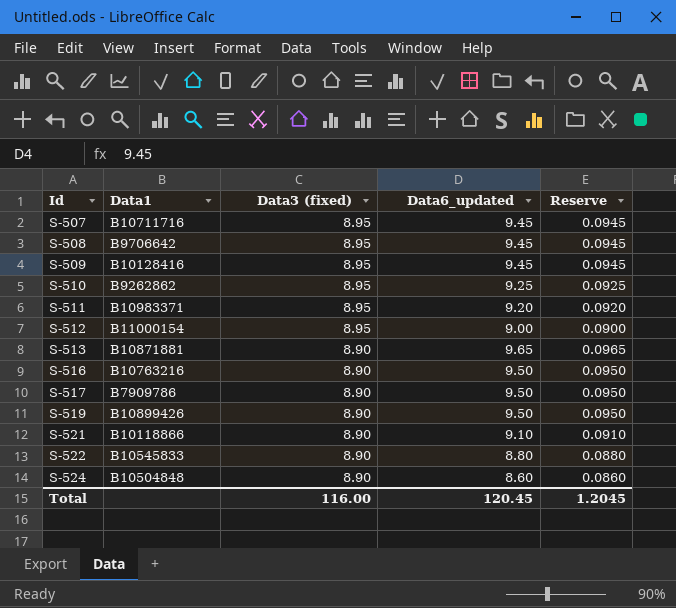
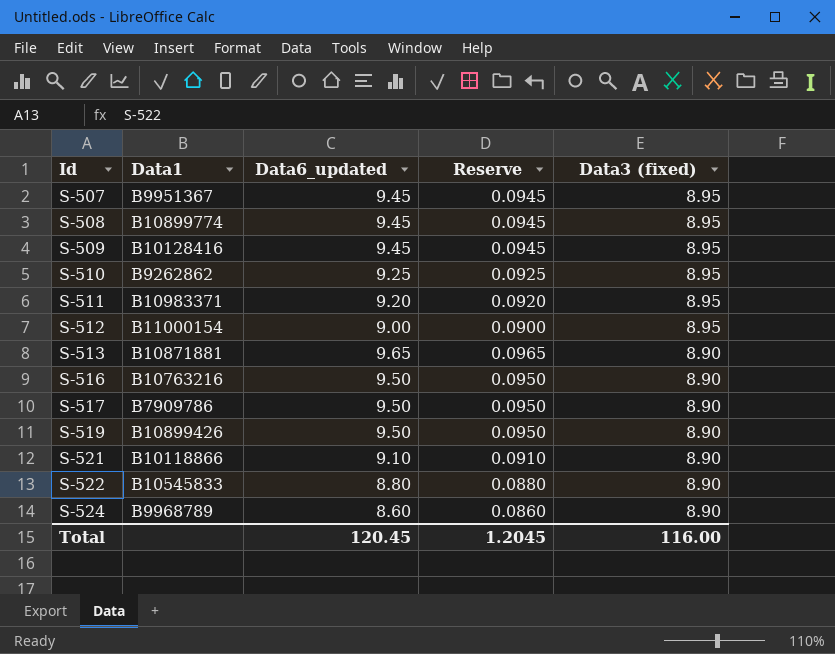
column Data3 (fixed) | position: 3 -> 5
S-507 | Data1: B10711716 -> B9951367
S-508 | Data1: B9706642 -> B10899774
S-524 | Data1: B10504848 -> B9968789

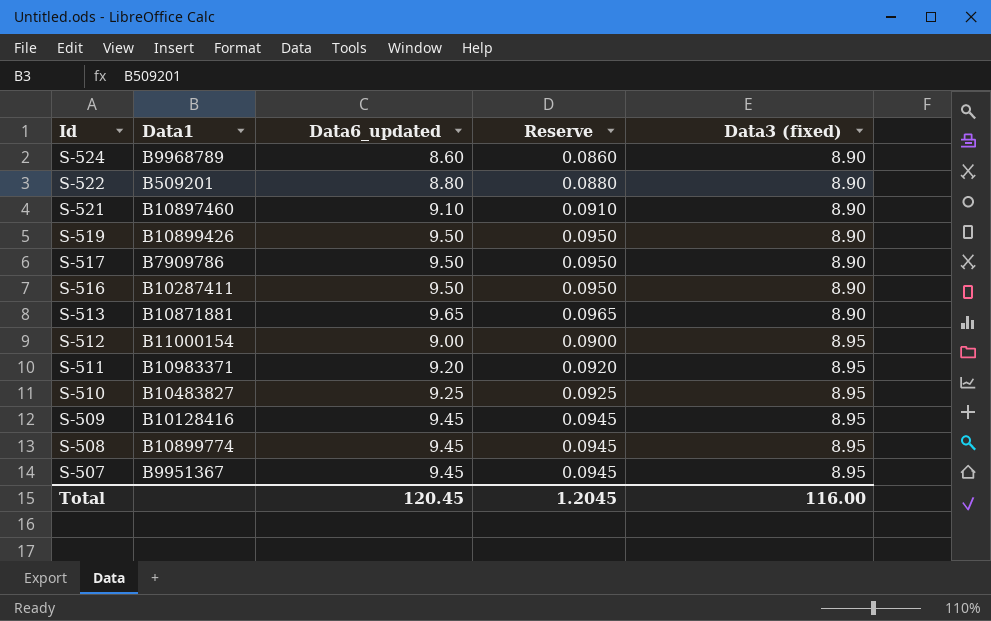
row order: Id ascending -> Id descending
S-522 | Data1: B10545833 -> B509201
S-521 | Data1: B10118866 -> B10897460
S-516 | Data1: B10763216 -> B10287411
S-510 | Data1: B9262862 -> B10483827

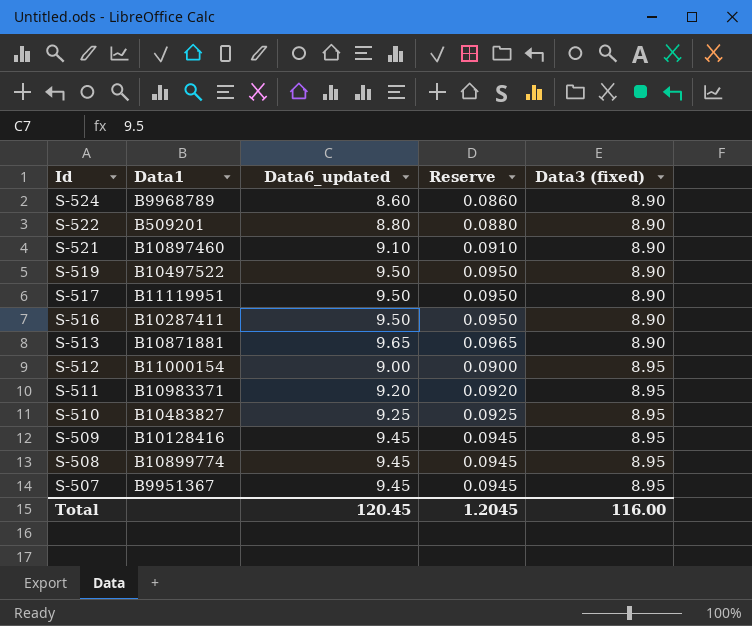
S-519 | Data1: B10899426 -> B10497522
S-517 | Data1: B7909786 -> B11119951

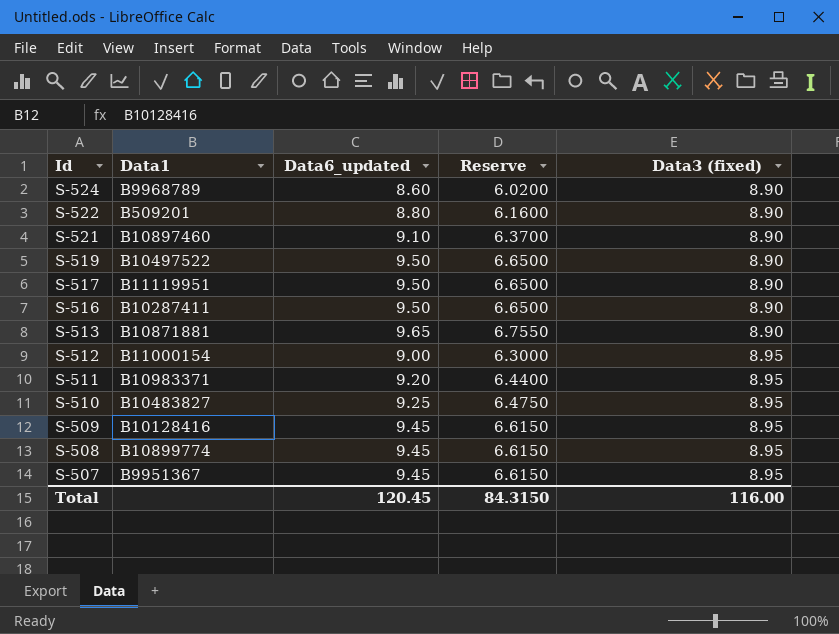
column Reserve | formula: [Data6_updated] * 0.01 -> [Data6_updated] * 0.7
Total | Reserve: 1.2045 -> 84.3150

